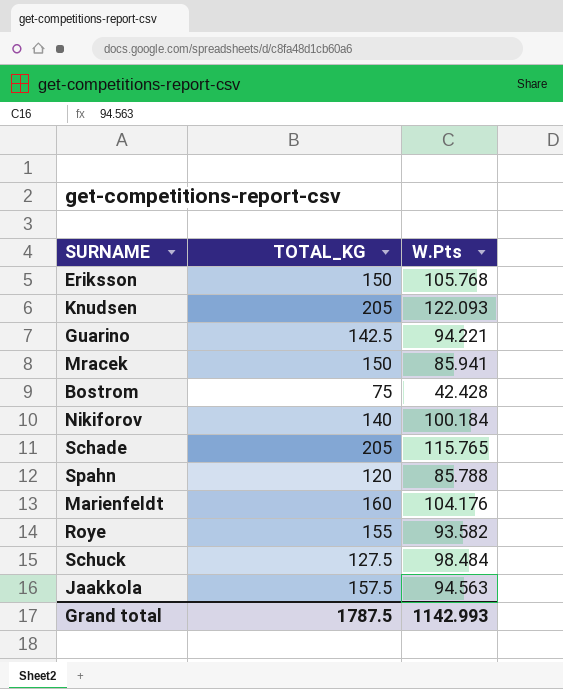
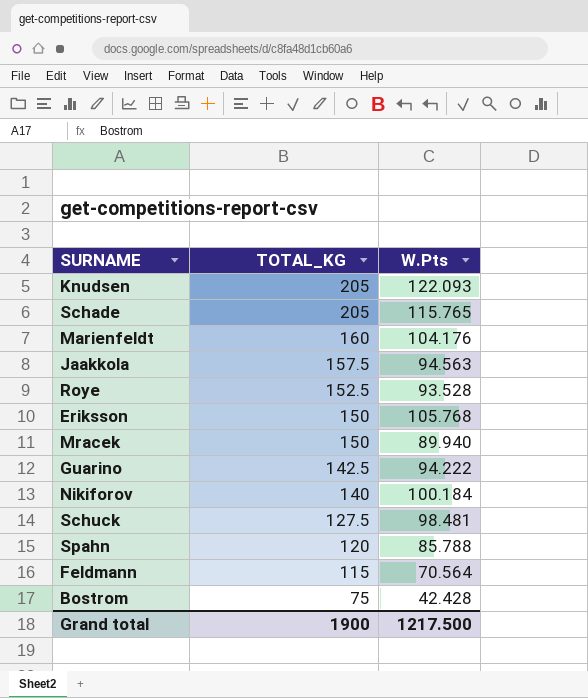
row order: none -> TOTAL_KG descending
Roye | TOTAL_KG: 155 -> 152.5
Roye | W.Pts: 93.582 -> 93.528
Mracek | W.Pts: 85.941 -> 89.940
Guarino | W.Pts: 94.221 -> 94.222
Schuck | W.Pts: 98.484 -> 98.481
row Feldmann: none -> 115 | 70.564
Grand total | TOTAL_KG: 1787.5 -> 1900
Grand total | W.Pts: 1142.993 -> 1217.500

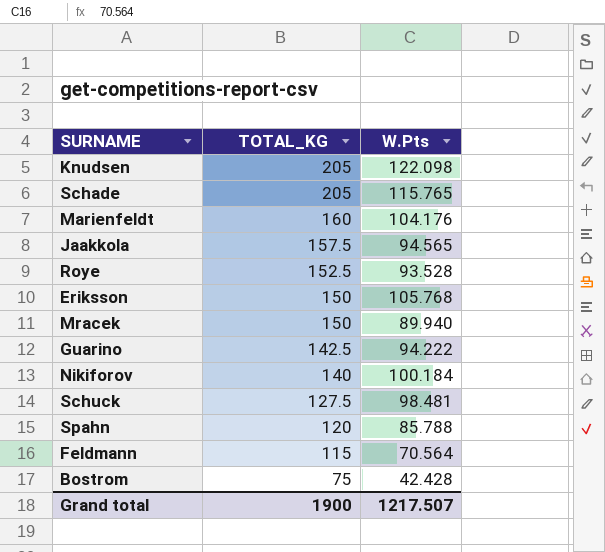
Knudsen | W.Pts: 122.093 -> 122.098
Jaakkola | W.Pts: 94.563 -> 94.565
Grand total | W.Pts: 1217.500 -> 1217.507

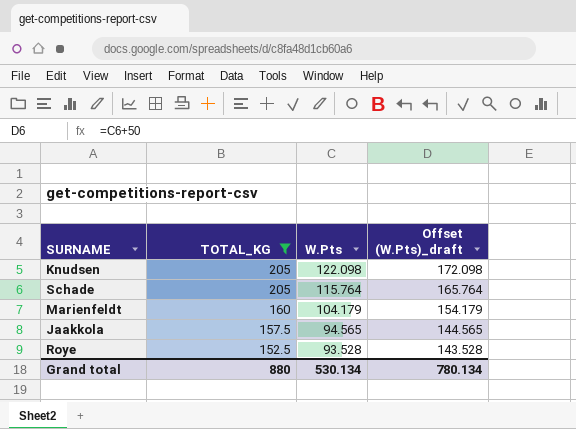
filter: none -> TOTAL_KG >= 152.5
column Offset (W.Pts)_draft | formula: none -> [W.Pts] + 50
Schade | W.Pts: 115.765 -> 115.764
Marienfeldt | W.Pts: 104.176 -> 104.179
Grand total | TOTAL_KG: 1900 -> 880
Grand total | W.Pts: 1217.507 -> 530.134

